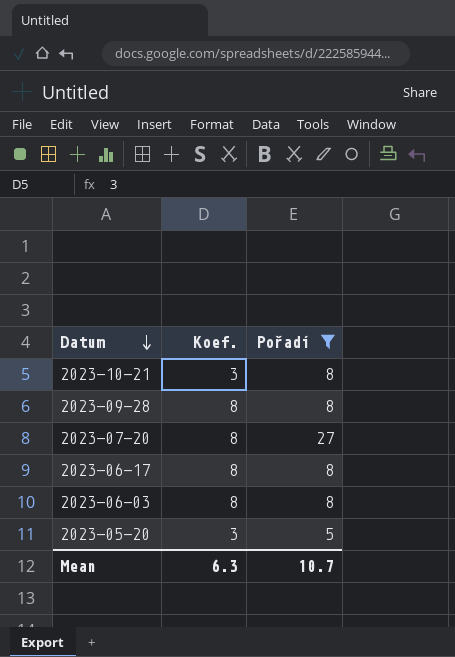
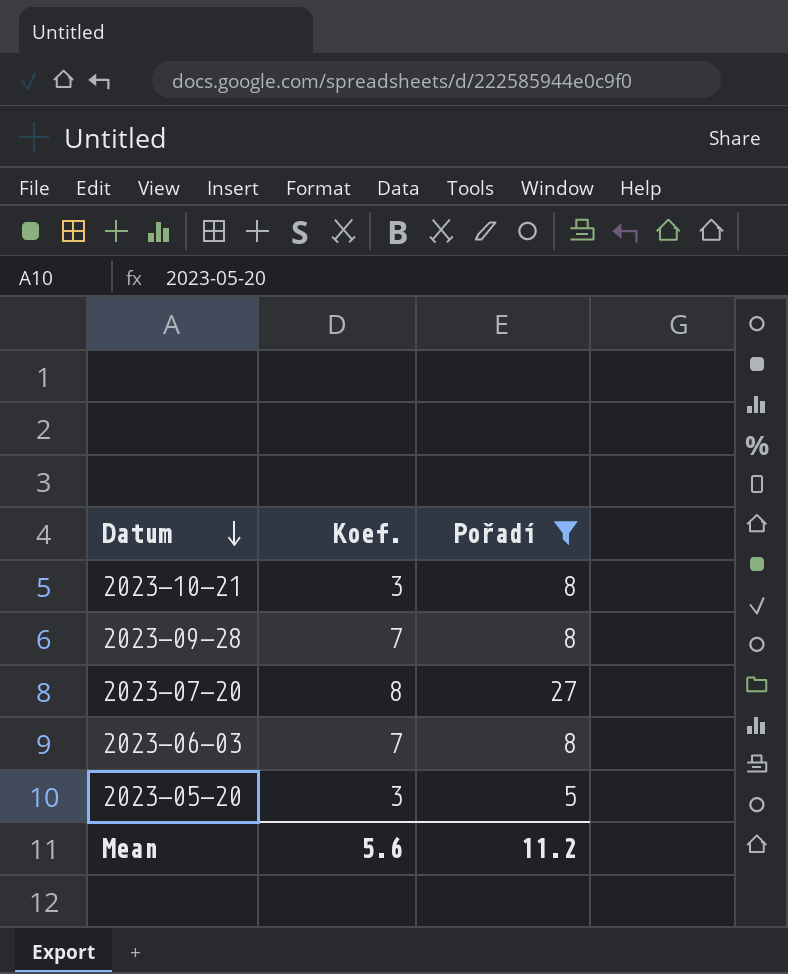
row 2023-06-17: 8 | 8 -> none
2023-09-28 | Koef.: 8 -> 7
2023-06-03 | Koef.: 8 -> 7
Mean | Koef.: 6.3 -> 5.6
Mean | Pořadí: 10.7 -> 11.2

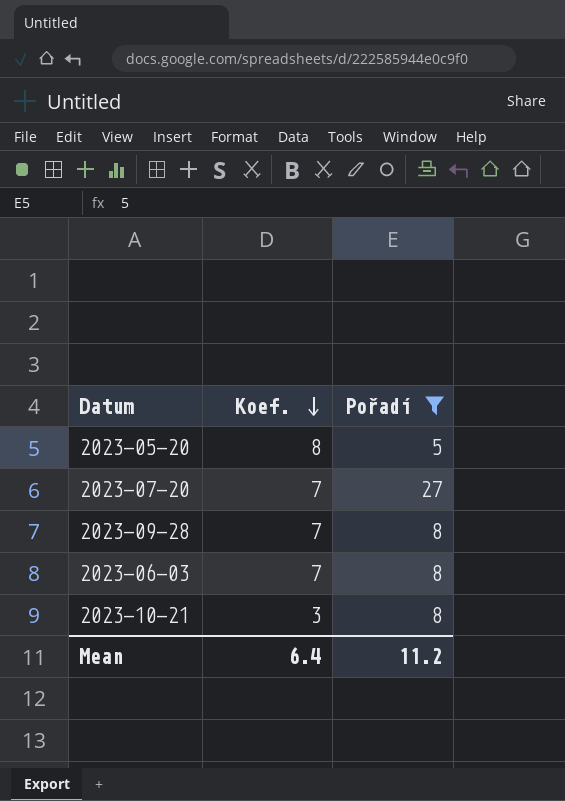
row order: Datum descending -> Koef. descending
2023-05-20 | Koef.: 3 -> 8
2023-07-20 | Koef.: 8 -> 7
Mean | Koef.: 5.6 -> 6.4

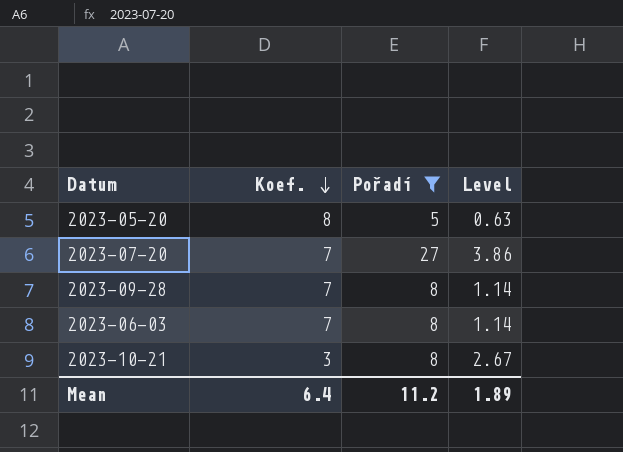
column Level | formula: none -> [Pořadí] / [Koef.]

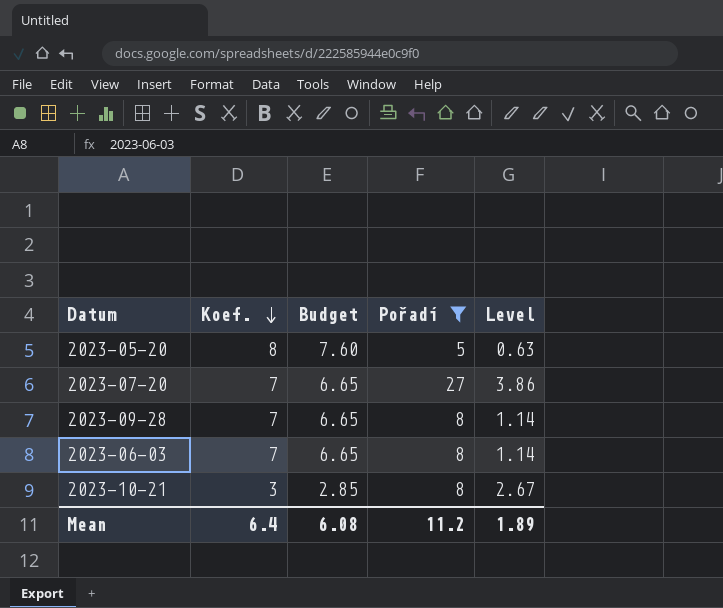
column Budget | formula: none -> [Koef.] * 0.95

